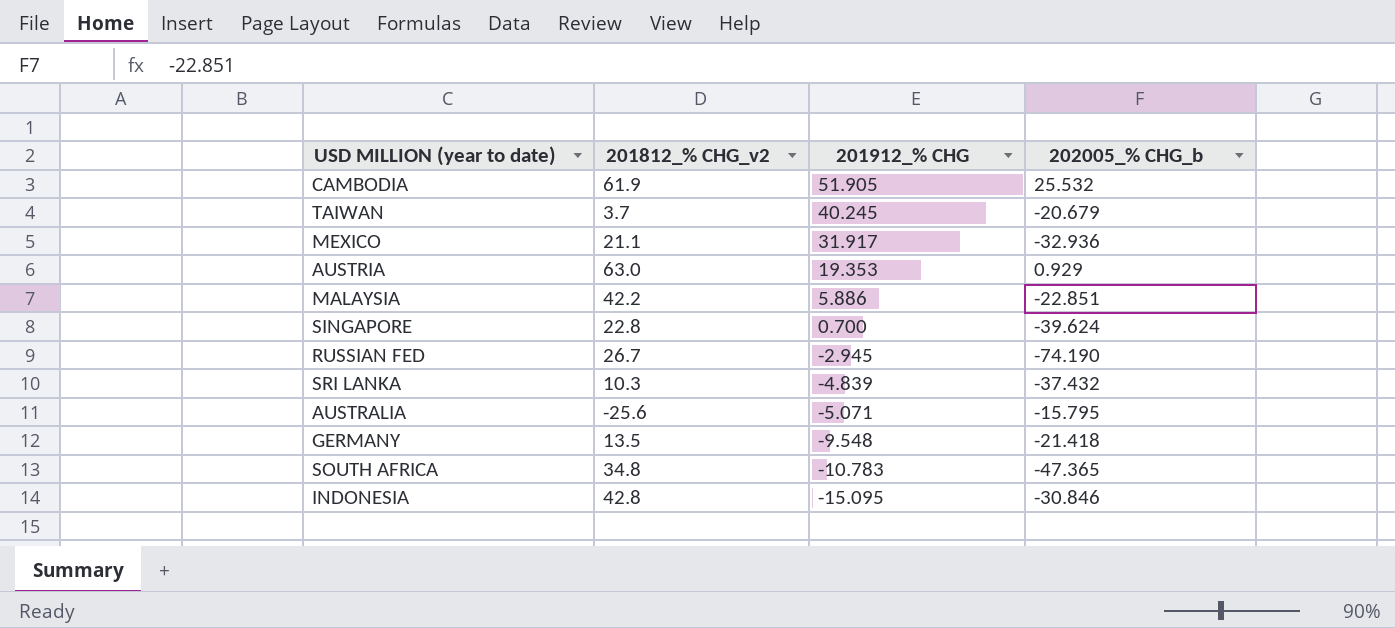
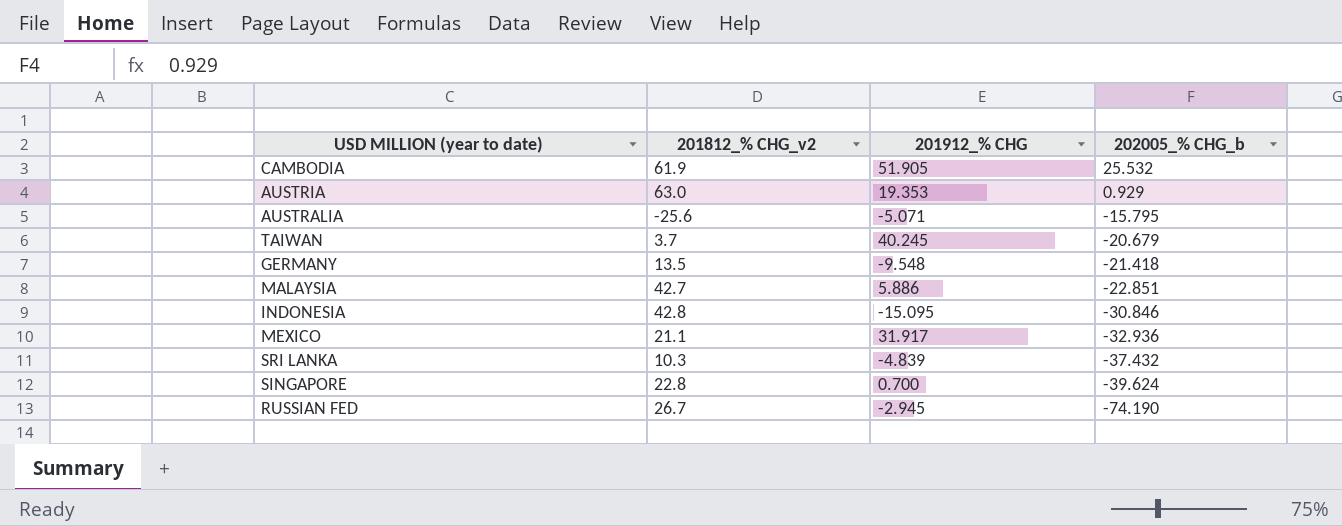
row order: 201912_% CHG descending -> 202005_% CHG_b descending
row SOUTH AFRICA: 34.8 | -10.783 | -47.365 -> none
MALAYSIA | 201812_% CHG_v2: 42.2 -> 42.7

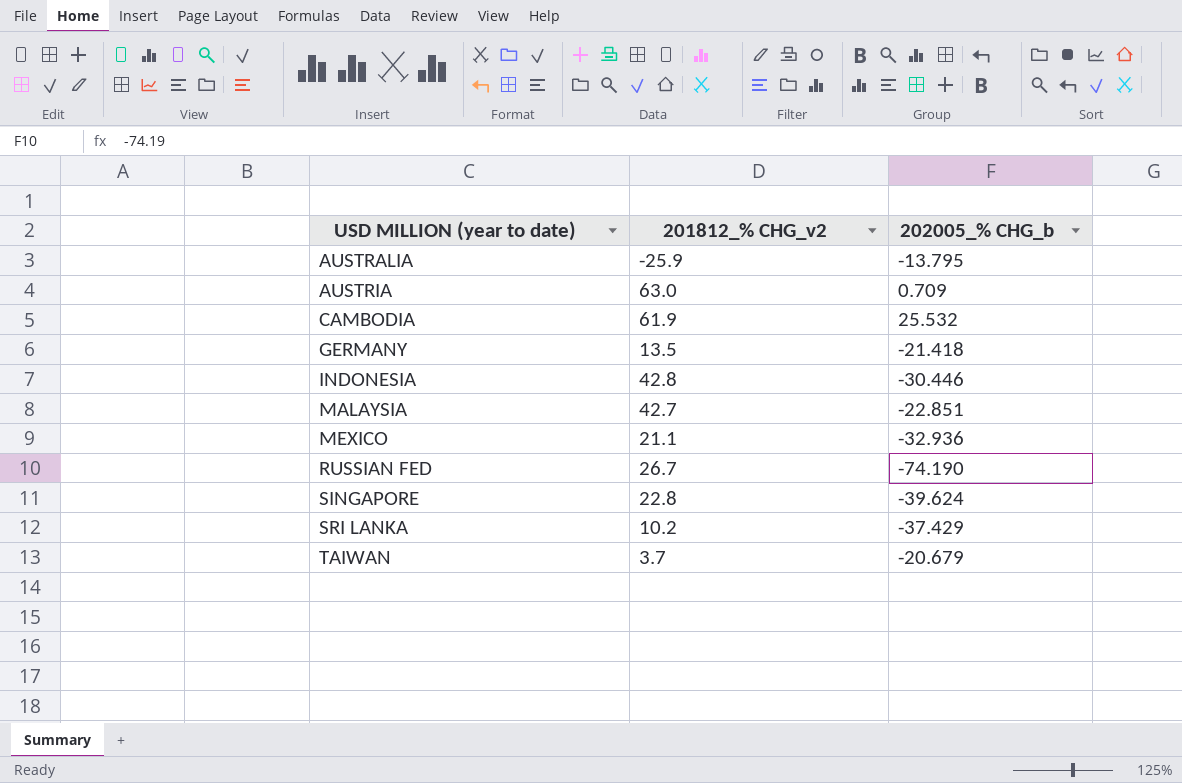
row order: 202005_% CHG_b descending -> USD MILLION (year to date) ascending
column 201912_% CHG | position: 3 -> none
AUSTRALIA | 201812_% CHG_v2: -25.6 -> -25.9
AUSTRALIA | 202005_% CHG_b: -15.795 -> -13.795
AUSTRIA | 202005_% CHG_b: 0.929 -> 0.709
INDONESIA | 202005_% CHG_b: -30.846 -> -30.446
SRI LANKA | 201812_% CHG_v2: 10.3 -> 10.2
SRI LANKA | 202005_% CHG_b: -37.432 -> -37.429

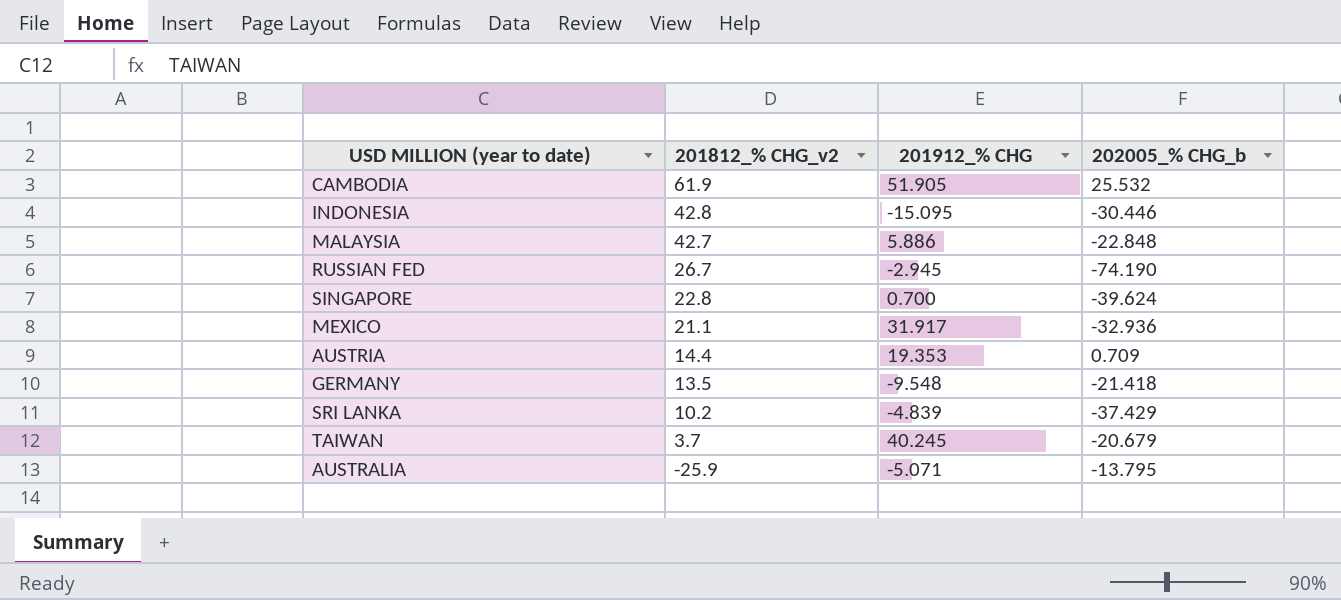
row order: USD MILLION (year to date) ascending -> 201812_% CHG_v2 descending
column 201912_% CHG | position: none -> 3
MALAYSIA | 202005_% CHG_b: -22.851 -> -22.848
AUSTRIA | 201812_% CHG_v2: 63.0 -> 14.4

